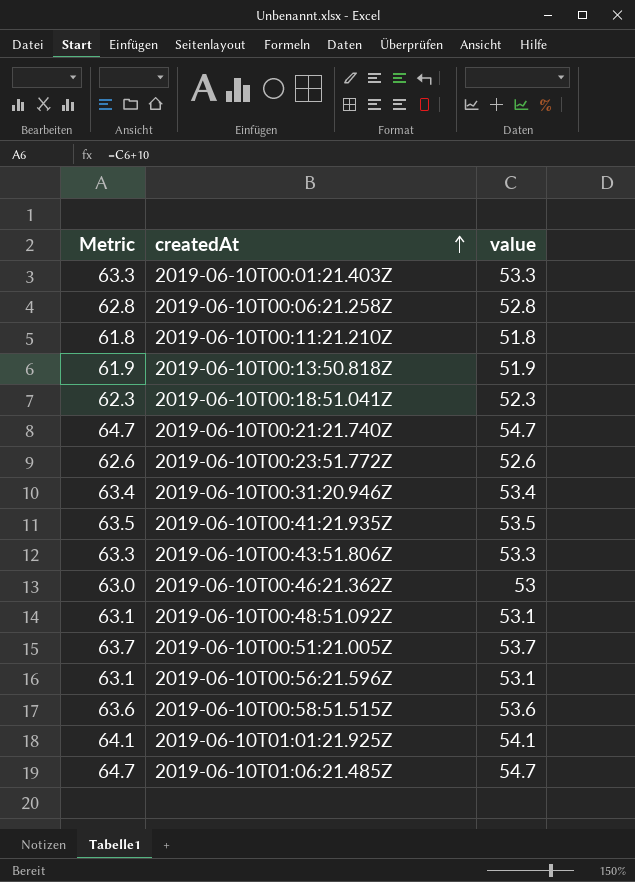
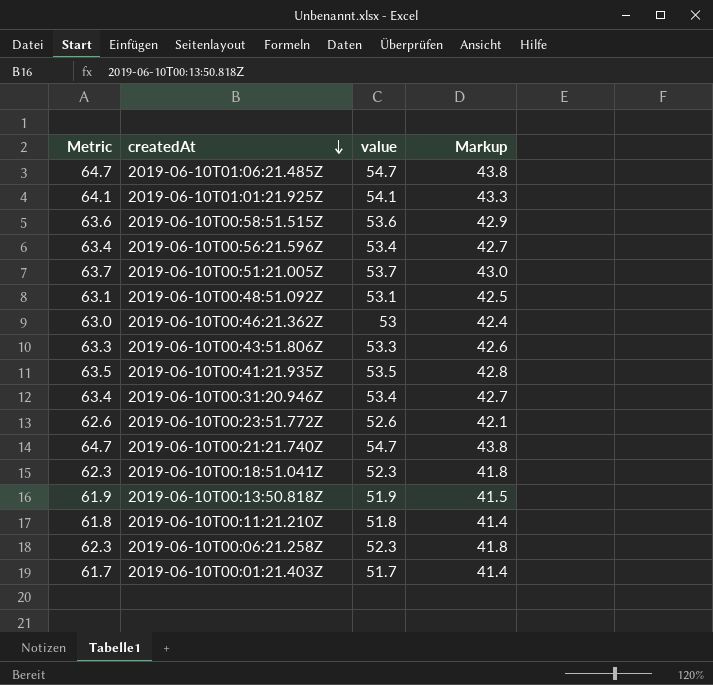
row order: createdAt ascending -> createdAt descending
column Markup | formula: none -> [value] * 0.8
2019-06-10T00:56:21.596Z | Metric: 63.1 -> 63.4
2019-06-10T00:56:21.596Z | value: 53.1 -> 53.4
2019-06-10T00:06:21.258Z | Metric: 62.8 -> 62.3
2019-06-10T00:06:21.258Z | value: 52.8 -> 52.3
2019-06-10T00:01:21.403Z | Metric: 63.3 -> 61.7
2019-06-10T00:01:21.403Z | value: 53.3 -> 51.7

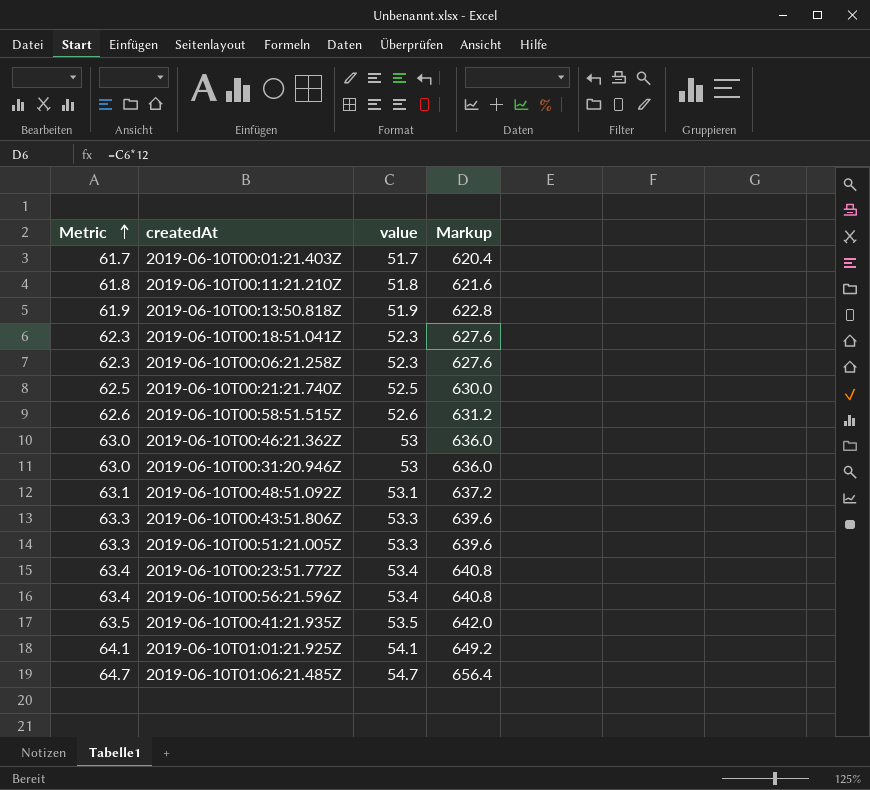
row order: createdAt descending -> Metric ascending
column Markup | formula: [value] * 0.8 -> [value] * 12
2019-06-10T00:21:21.740Z | Metric: 64.7 -> 62.5
2019-06-10T00:21:21.740Z | value: 54.7 -> 52.5
2019-06-10T00:58:51.515Z | Metric: 63.6 -> 62.6
2019-06-10T00:58:51.515Z | value: 53.6 -> 52.6
2019-06-10T00:31:20.946Z | Metric: 63.4 -> 63.0
2019-06-10T00:31:20.946Z | value: 53.4 -> 53
2019-06-10T00:51:21.005Z | Metric: 63.7 -> 63.3
2019-06-10T00:51:21.005Z | value: 53.7 -> 53.3
2019-06-10T00:23:51.772Z | Metric: 62.6 -> 63.4
2019-06-10T00:23:51.772Z | value: 52.6 -> 53.4

